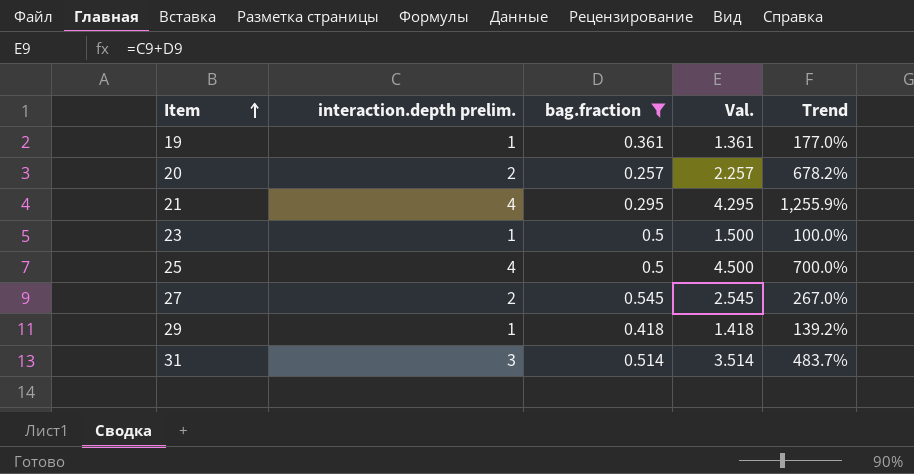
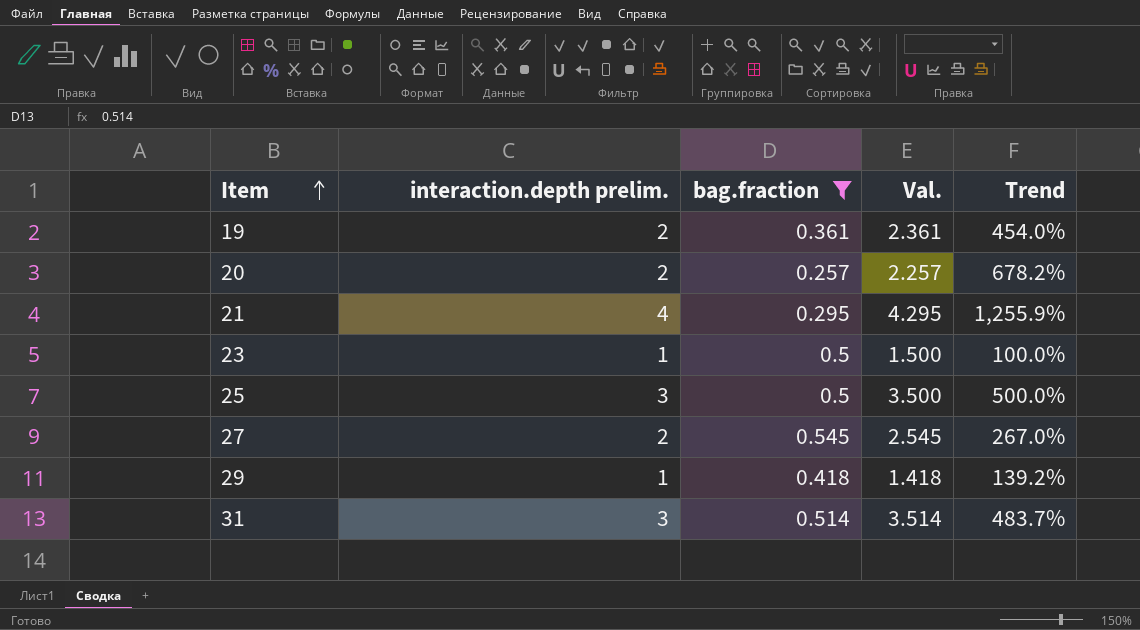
19 | interaction.depth prelim.: 1 -> 2
19 | Val.: 1.361 -> 2.361
19 | Trend: 177.0% -> 454.0%
25 | interaction.depth prelim.: 4 -> 3
25 | Val.: 4.500 -> 3.500
25 | Trend: 700.0% -> 500.0%

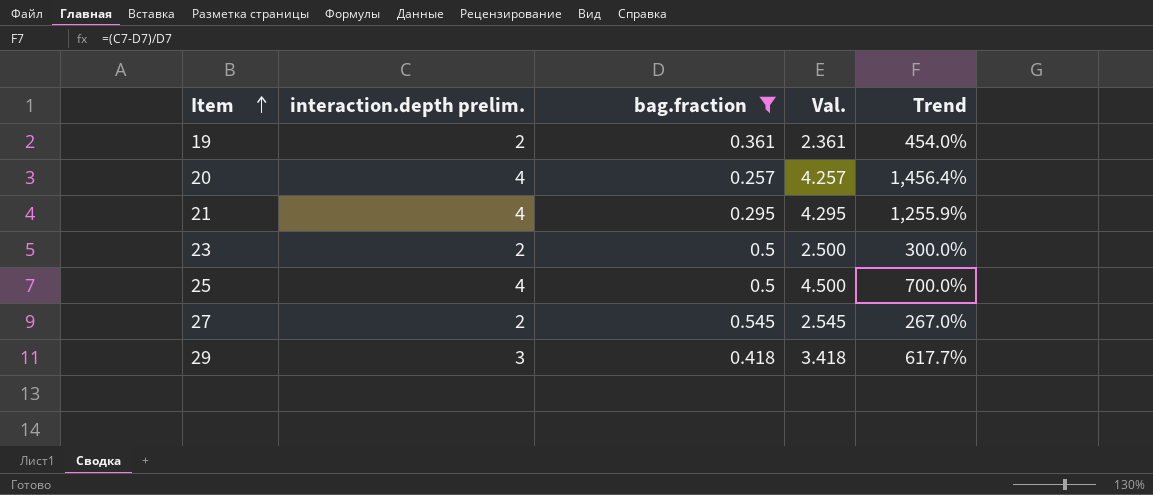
row 31: 3 | 0.514 | 3.514 | 483.7% -> none
20 | interaction.depth prelim.: 2 -> 4
20 | Val.: 2.257 -> 4.257
20 | Trend: 678.2% -> 1,456.4%
23 | interaction.depth prelim.: 1 -> 2
23 | Val.: 1.500 -> 2.500
23 | Trend: 100.0% -> 300.0%
25 | interaction.depth prelim.: 3 -> 4
25 | Val.: 3.500 -> 4.500
25 | Trend: 500.0% -> 700.0%
29 | interaction.depth prelim.: 1 -> 3
29 | Val.: 1.418 -> 3.418
29 | Trend: 139.2% -> 617.7%

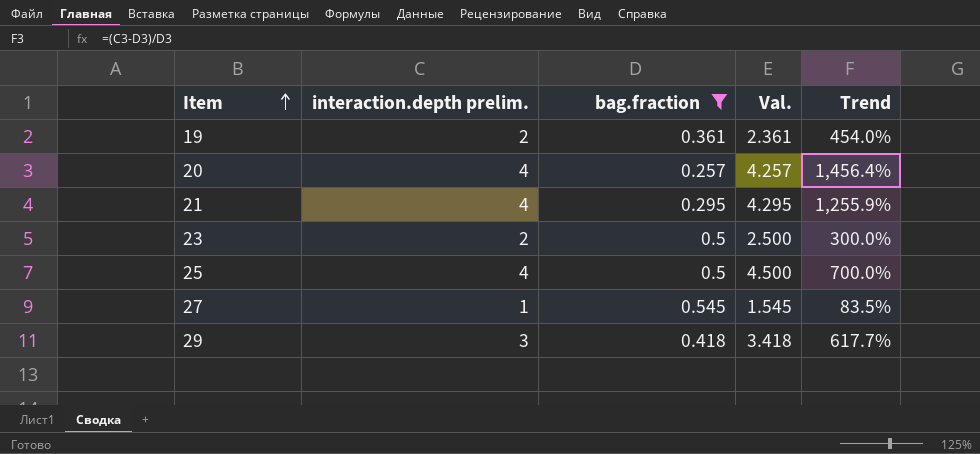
27 | interaction.depth prelim.: 2 -> 1
27 | Val.: 2.545 -> 1.545
27 | Trend: 267.0% -> 83.5%

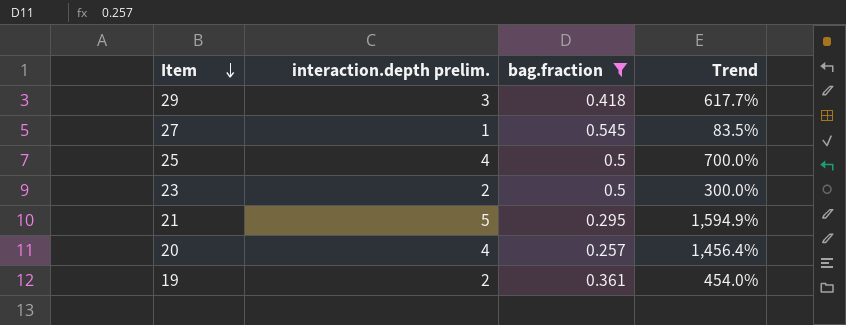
row order: Item ascending -> Item descending
column Val. | formula: [interaction.depth prelim.] + [bag.fraction] -> none
21 | interaction.depth prelim.: 4 -> 5
21 | Trend: 1,255.9% -> 1,594.9%

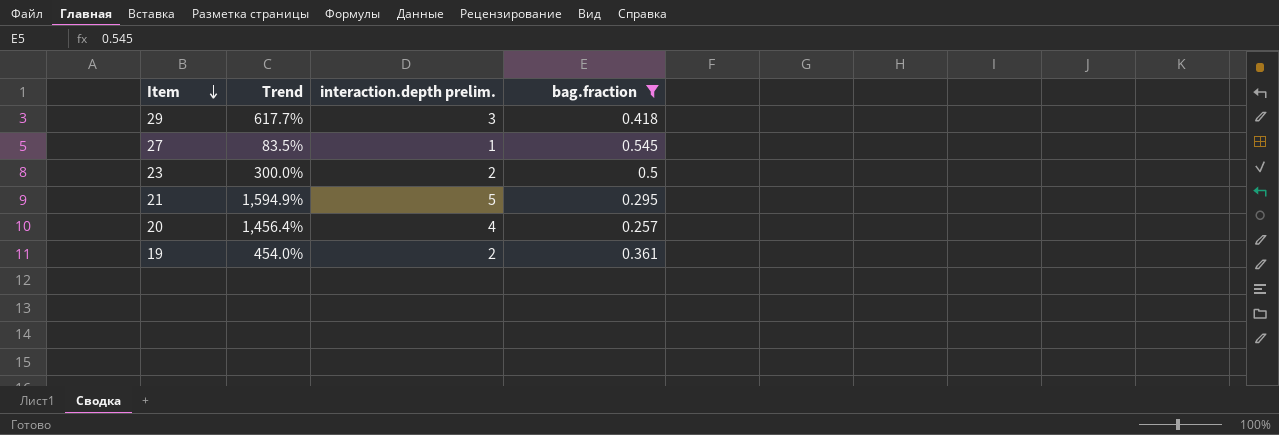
column Trend | position: 4 -> 2
row 25: 4 | 0.5 | 700.0% -> none

